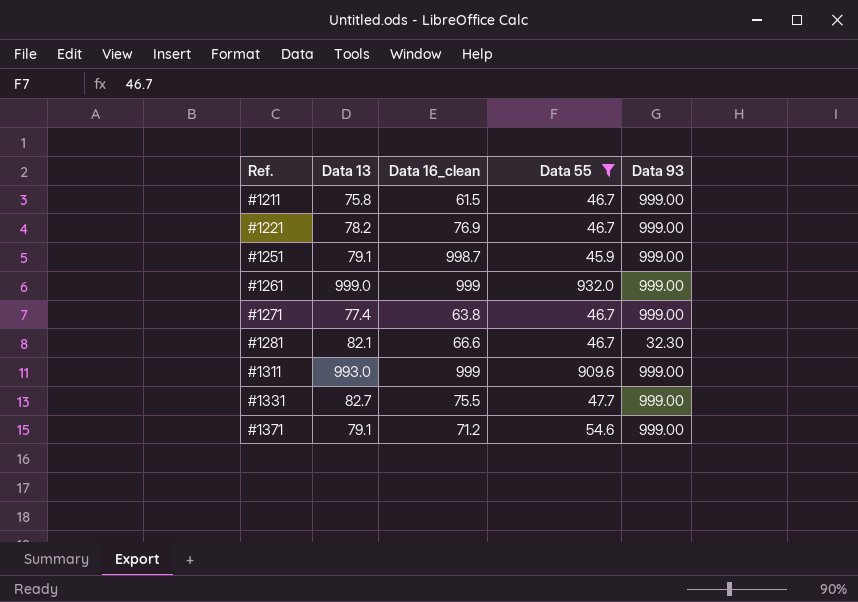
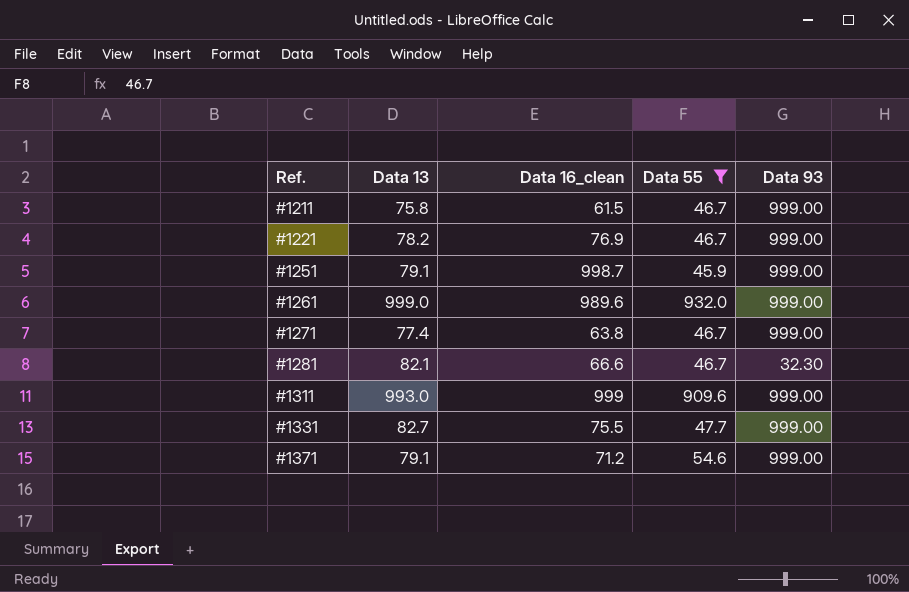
#1261 | Data 16_clean: 999 -> 989.6

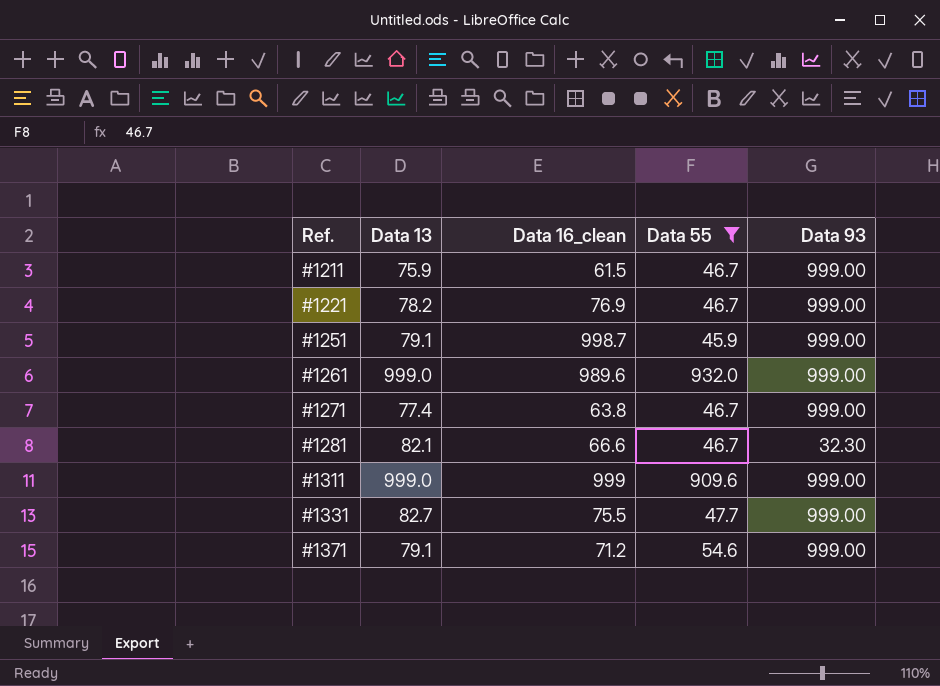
#1211 | Data 13: 75.8 -> 75.9
#1311 | Data 13: 993.0 -> 999.0

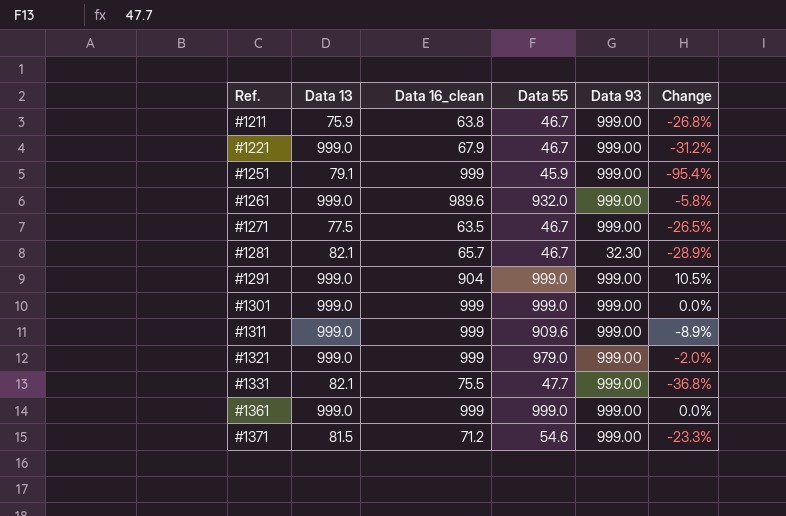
filter: Data 55 <= 932.0 -> none
column Change | formula: none -> ([Data 55] - [Data 16_clean]) / [Data 16_clean]
#1211 | Data 16_clean: 61.5 -> 63.8
#1221 | Data 13: 78.2 -> 999.0
#1221 | Data 16_clean: 76.9 -> 67.9
#1251 | Data 16_clean: 998.7 -> 999
#1271 | Data 13: 77.4 -> 77.5
#1271 | Data 16_clean: 63.8 -> 63.5
#1281 | Data 16_clean: 66.6 -> 65.7
#1331 | Data 13: 82.7 -> 82.1
#1371 | Data 13: 79.1 -> 81.5

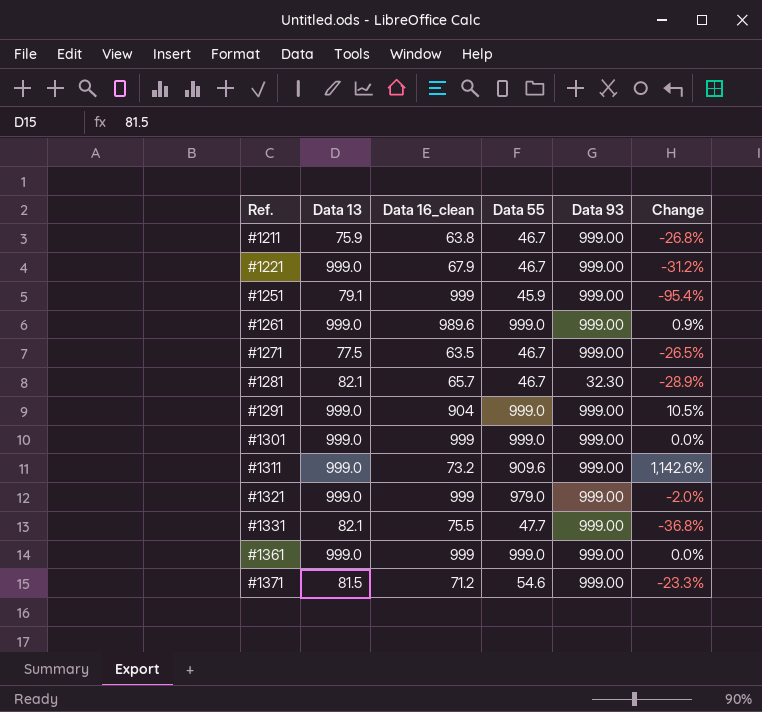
#1261 | Data 55: 932.0 -> 999.0
#1261 | Change: -5.8% -> 0.9%
#1311 | Data 16_clean: 999 -> 73.2
#1311 | Change: -8.9% -> 1,142.6%

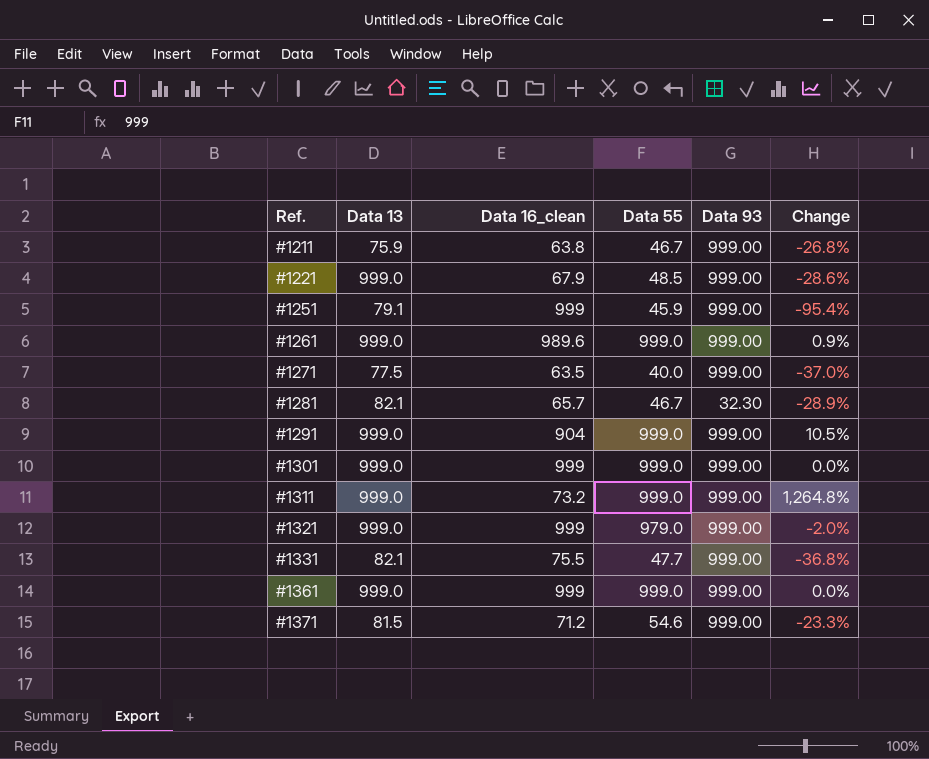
#1221 | Data 55: 46.7 -> 48.5
#1221 | Change: -31.2% -> -28.6%
#1271 | Data 55: 46.7 -> 40.0
#1271 | Change: -26.5% -> -37.0%
#1311 | Data 55: 909.6 -> 999.0
#1311 | Change: 1,142.6% -> 1,264.8%

